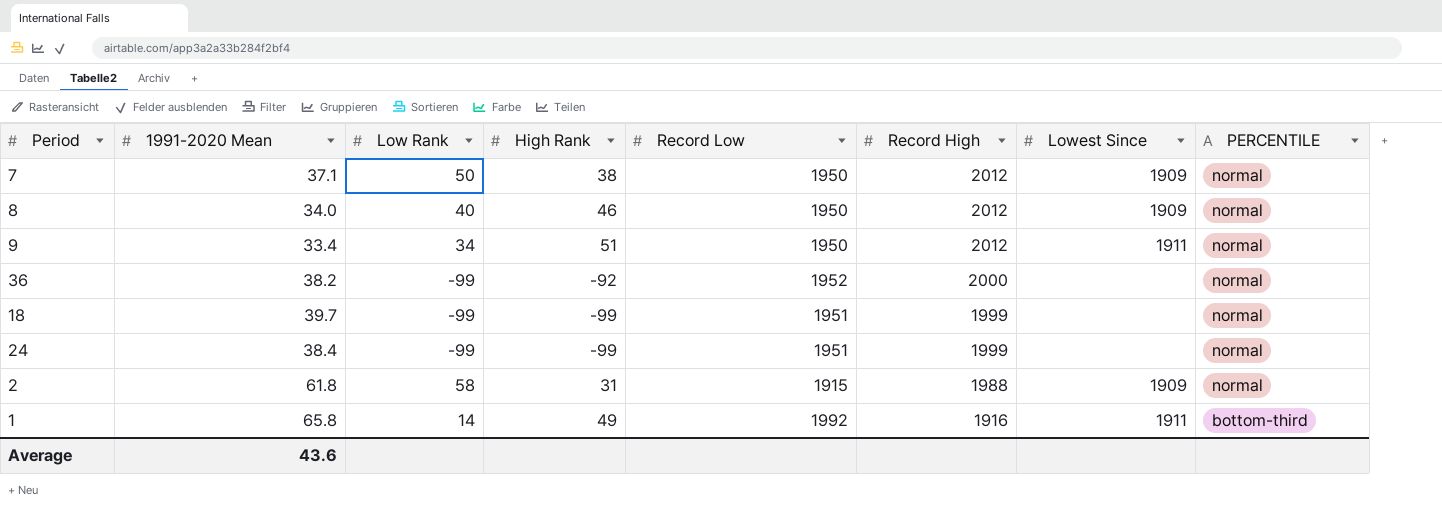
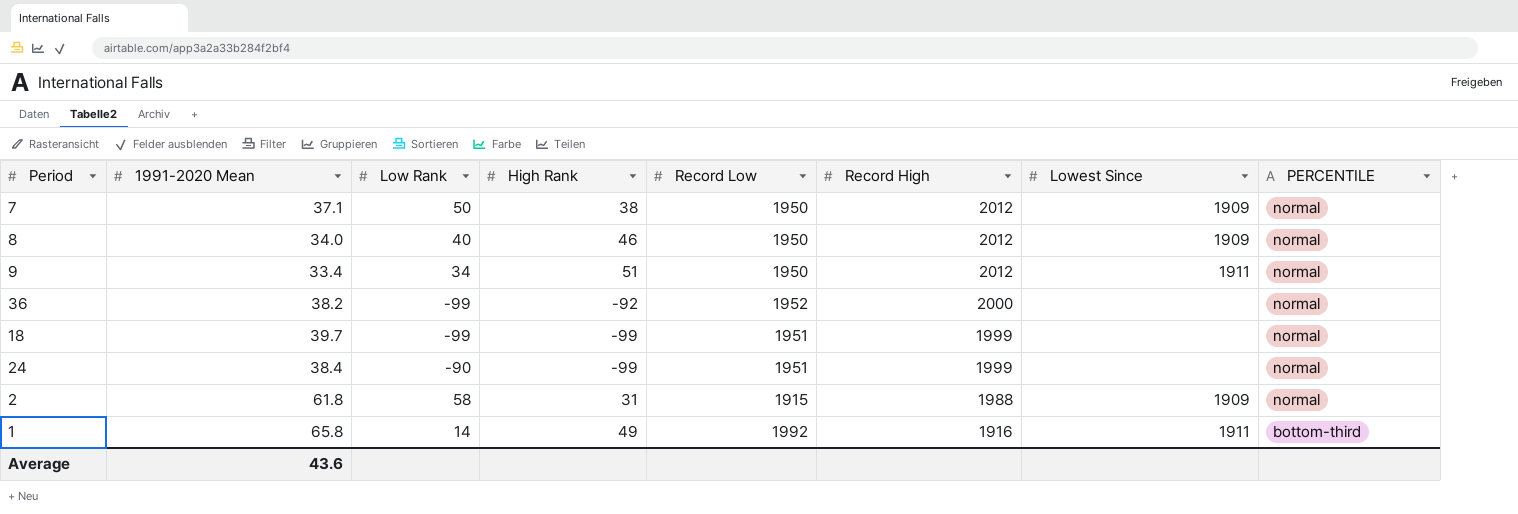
24 | Low Rank: -99 -> -90

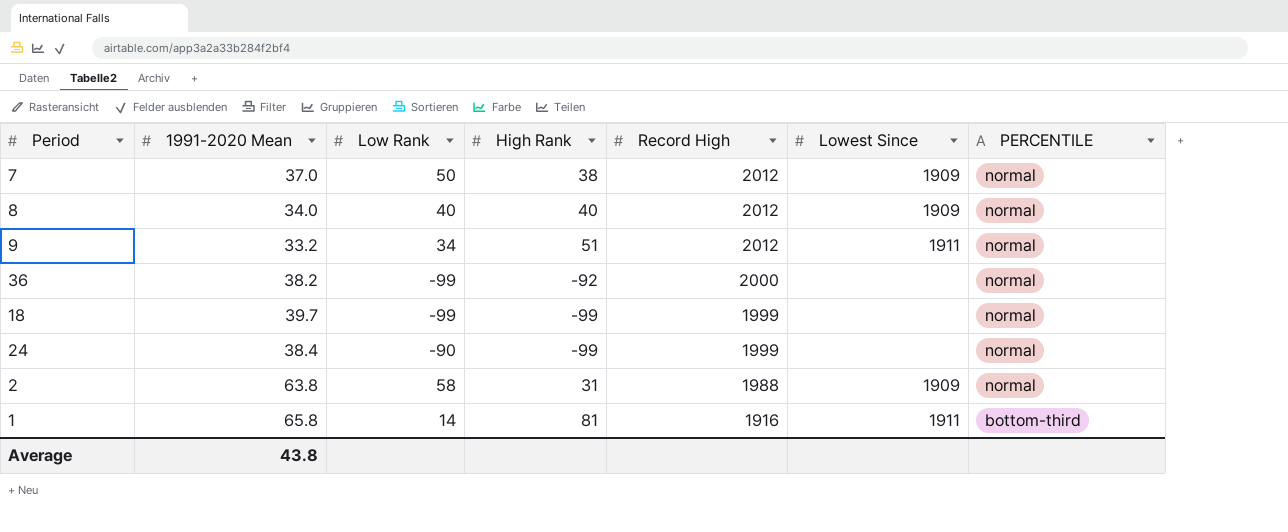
column Record Low | position: 5 -> none
7 | 1991-2020 Mean: 37.1 -> 37.0
8 | High Rank: 46 -> 40
9 | 1991-2020 Mean: 33.4 -> 33.2
2 | 1991-2020 Mean: 61.8 -> 63.8
1 | High Rank: 49 -> 81
Average | 1991-2020 Mean: 43.6 -> 43.8

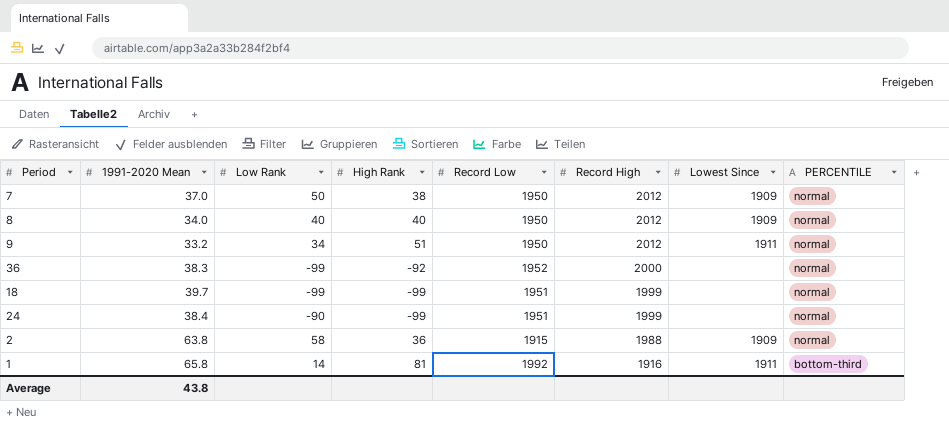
column Record Low | position: none -> 5
36 | 1991-2020 Mean: 38.2 -> 38.3
2 | High Rank: 31 -> 36

